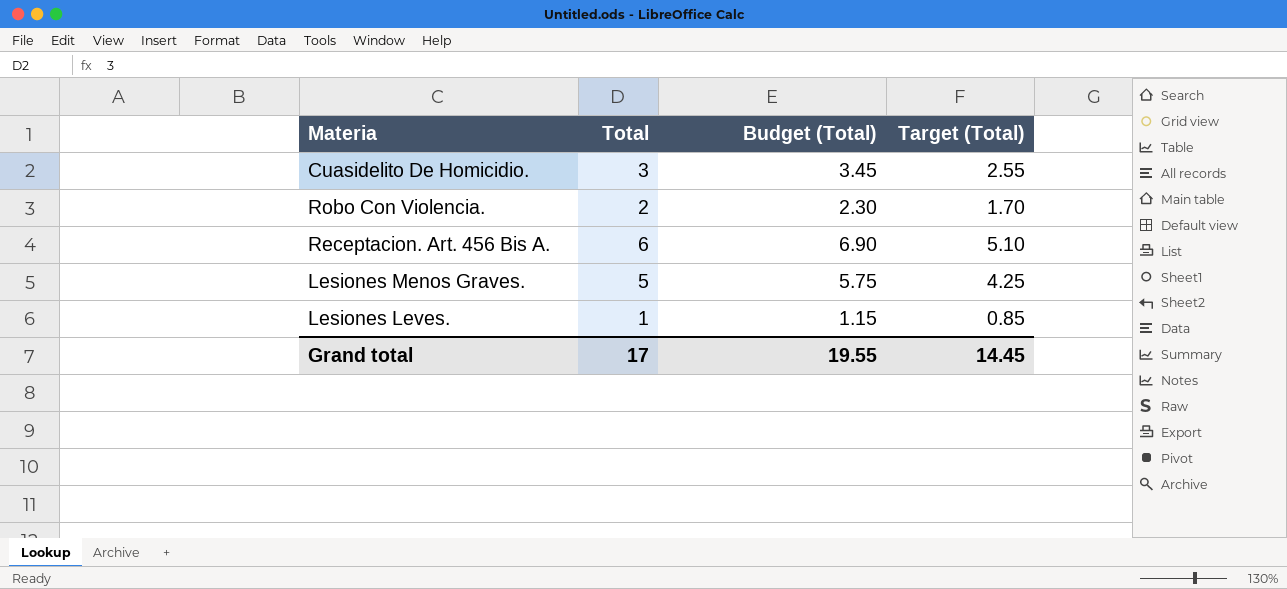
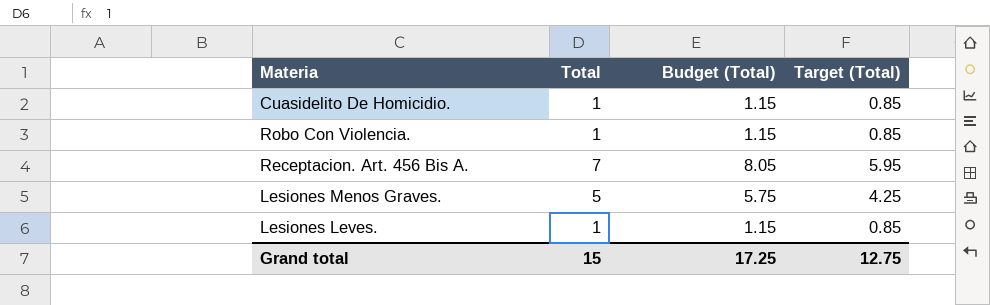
Cuasidelito De Homicidio. | Total: 3 -> 1
Cuasidelito De Homicidio. | Budget (Total): 3.45 -> 1.15
Cuasidelito De Homicidio. | Target (Total): 2.55 -> 0.85
Robo Con Violencia. | Total: 2 -> 1
Robo Con Violencia. | Budget (Total): 2.30 -> 1.15
Robo Con Violencia. | Target (Total): 1.70 -> 0.85
Receptacion. Art. 456 Bis A. | Total: 6 -> 7
Receptacion. Art. 456 Bis A. | Budget (Total): 6.90 -> 8.05
Receptacion. Art. 456 Bis A. | Target (Total): 5.10 -> 5.95
Grand total | Total: 17 -> 15
Grand total | Budget (Total): 19.55 -> 17.25
Grand total | Target (Total): 14.45 -> 12.75

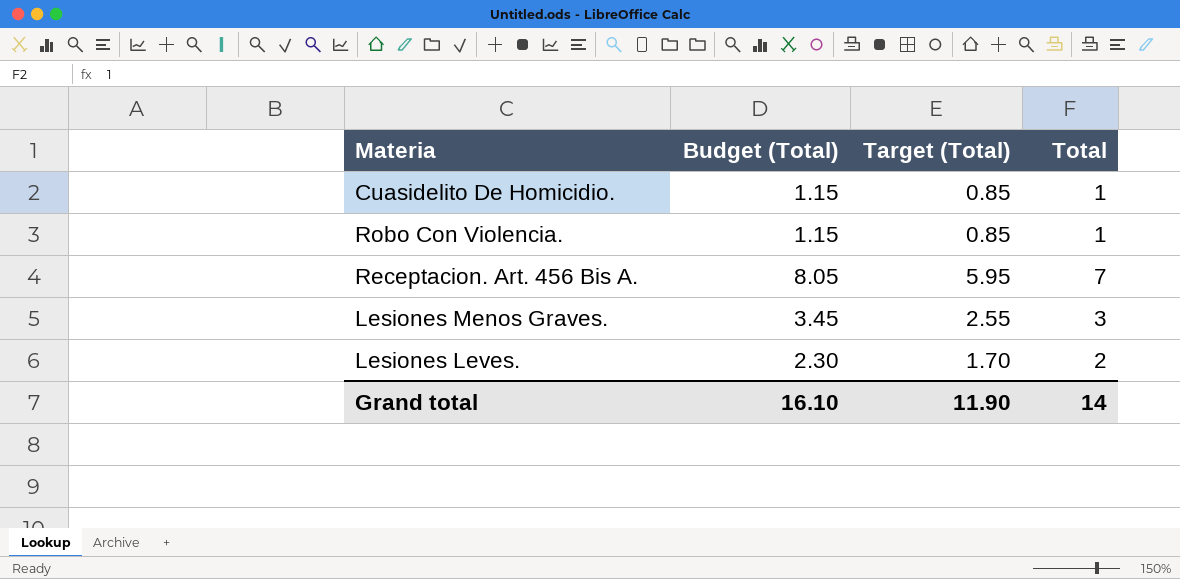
column Total | position: 2 -> 4
Lesiones Menos Graves. | Budget (Total): 5.75 -> 3.45
Lesiones Menos Graves. | Target (Total): 4.25 -> 2.55
Lesiones Menos Graves. | Total: 5 -> 3
Lesiones Leves. | Budget (Total): 1.15 -> 2.30
Lesiones Leves. | Target (Total): 0.85 -> 1.70
Lesiones Leves. | Total: 1 -> 2
Grand total | Budget (Total): 17.25 -> 16.10
Grand total | Target (Total): 12.75 -> 11.90
Grand total | Total: 15 -> 14

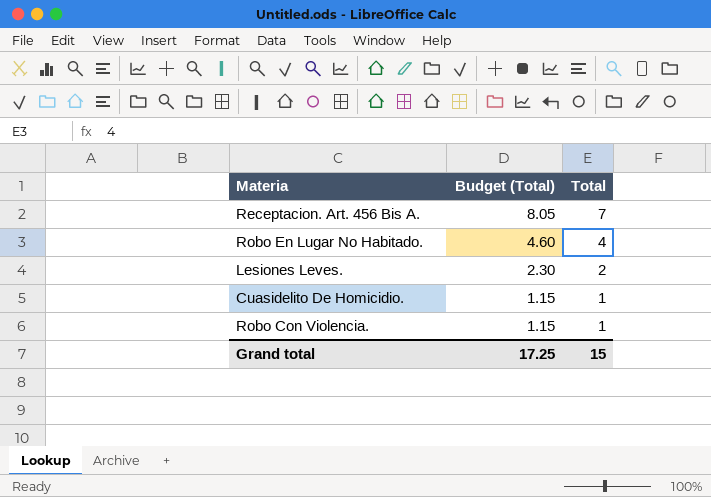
row order: none -> Budget (Total) descending
column Target (Total) | formula: [Total] * 0.85 -> none
row Lesiones Menos Graves.: 3.45 | 2.55 | 3 -> none
row Robo En Lugar No Habitado.: none -> 4.60 | 4
Grand total | Budget (Total): 16.10 -> 17.25
Grand total | Total: 14 -> 15

